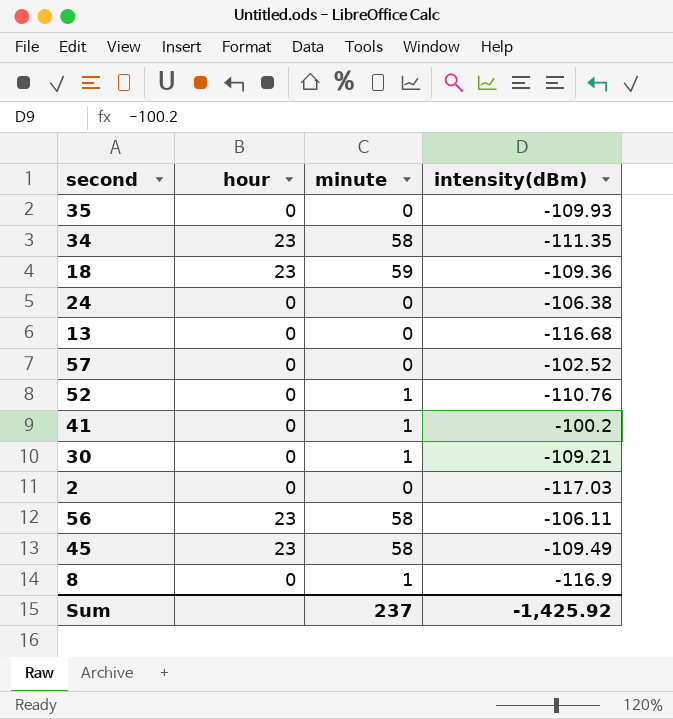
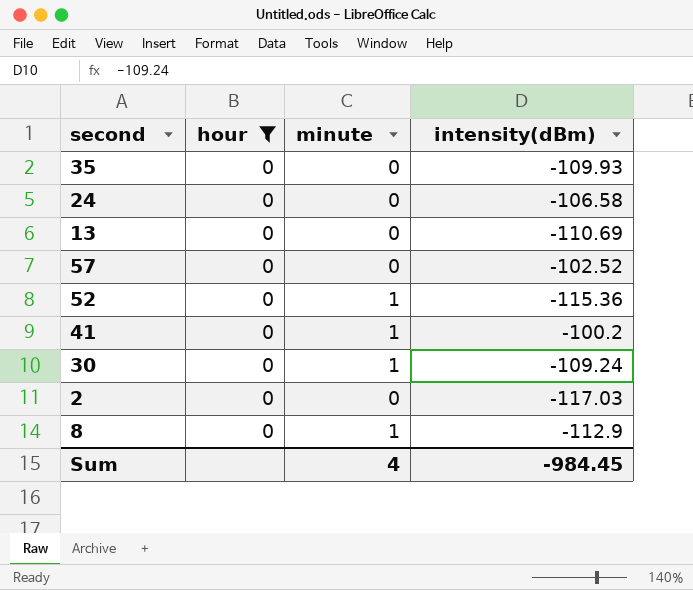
filter: none -> hour = 0
24 | intensity(dBm): -106.38 -> -106.58
13 | intensity(dBm): -116.68 -> -110.69
52 | intensity(dBm): -110.76 -> -115.36
30 | intensity(dBm): -109.21 -> -109.24
8 | intensity(dBm): -116.9 -> -112.9
Sum | minute: 237 -> 4
Sum | intensity(dBm): -1,425.92 -> -984.45

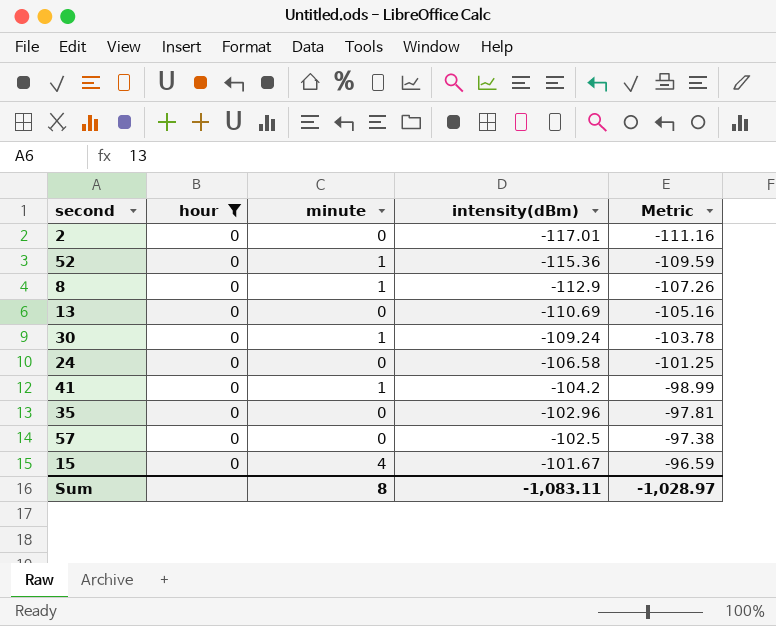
row order: none -> intensity(dBm) ascending
column Metric | formula: none -> [intensity(dBm)] * 0.95
2 | intensity(dBm): -117.03 -> -117.01
41 | intensity(dBm): -100.2 -> -104.2
35 | intensity(dBm): -109.93 -> -102.96
57 | intensity(dBm): -102.52 -> -102.5
row 15: none -> 0 | 4 | -101.67 | -96.59
Sum | minute: 4 -> 8
Sum | intensity(dBm): -984.45 -> -1,083.11

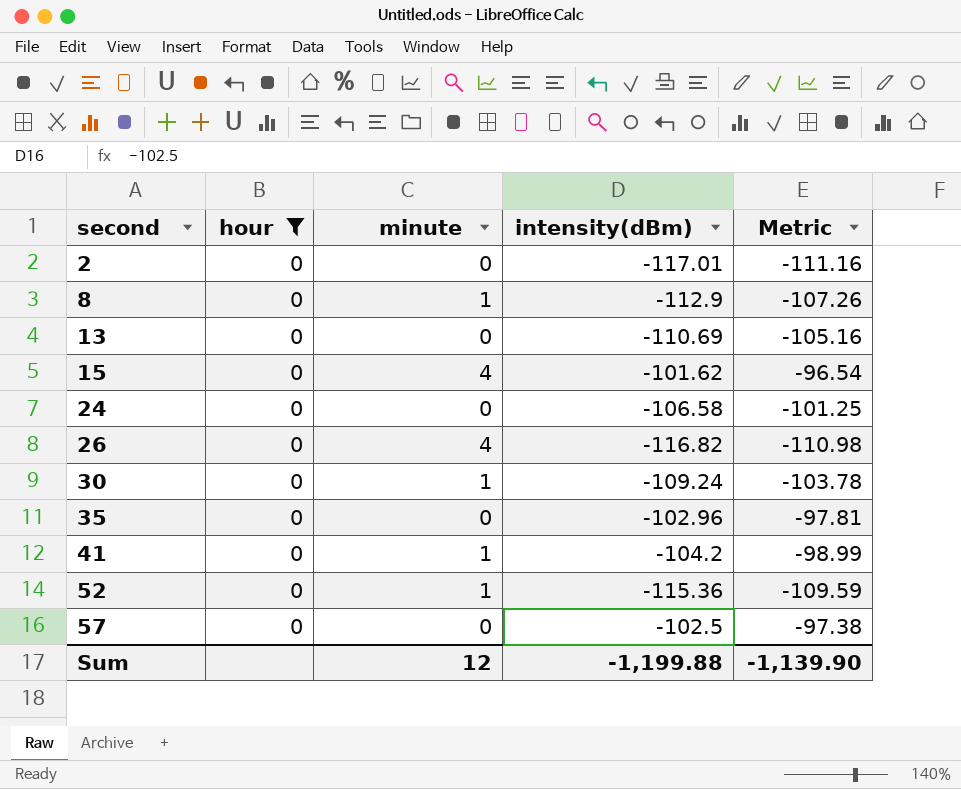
row order: intensity(dBm) ascending -> second ascending
15 | intensity(dBm): -101.67 -> -101.62
15 | Metric: -96.59 -> -96.54
row 26: none -> 0 | 4 | -116.82 | -110.98
Sum | minute: 8 -> 12
Sum | intensity(dBm): -1,083.11 -> -1,199.88
Sum | Metric: -1,028.97 -> -1,139.90

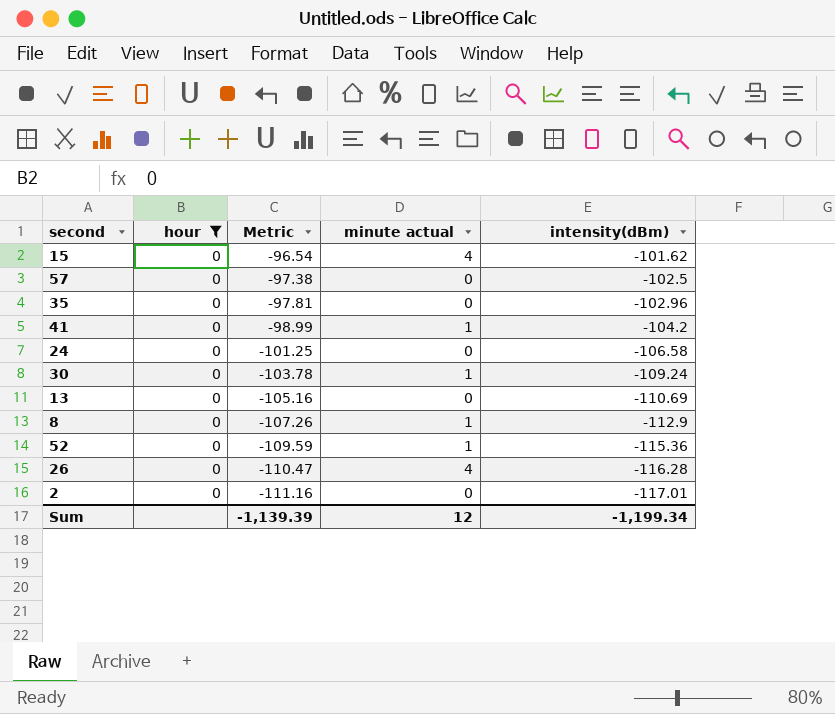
row order: second ascending -> Metric descending
column Metric | position: 5 -> 3
column name: minute -> minute actual
26 | Metric: -110.98 -> -110.47
26 | intensity(dBm): -116.82 -> -116.28
Sum | Metric: -1,139.90 -> -1,139.39
Sum | intensity(dBm): -1,199.88 -> -1,199.34

